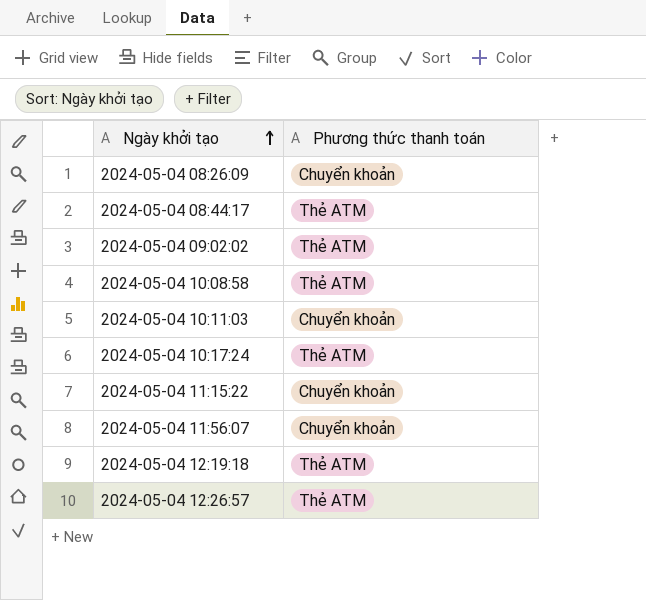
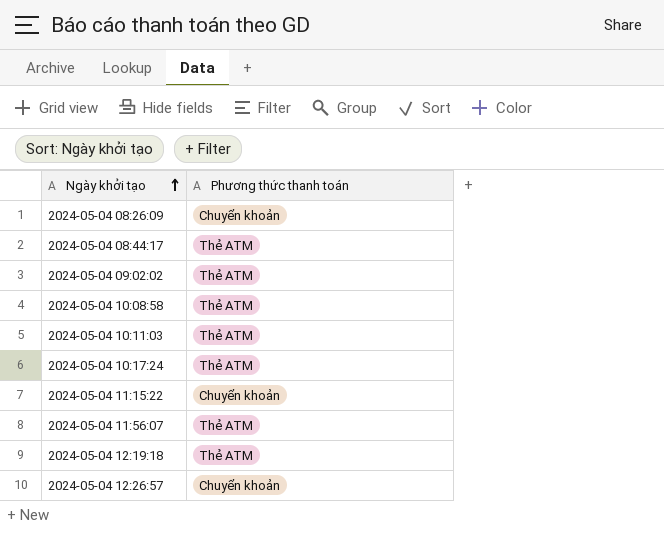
2024-05-04 10:11:03 | Phương thức thanh toán: Chuyển khoản -> Thẻ ATM
2024-05-04 11:56:07 | Phương thức thanh toán: Chuyển khoản -> Thẻ ATM
2024-05-04 12:26:57 | Phương thức thanh toán: Thẻ ATM -> Chuyển khoản

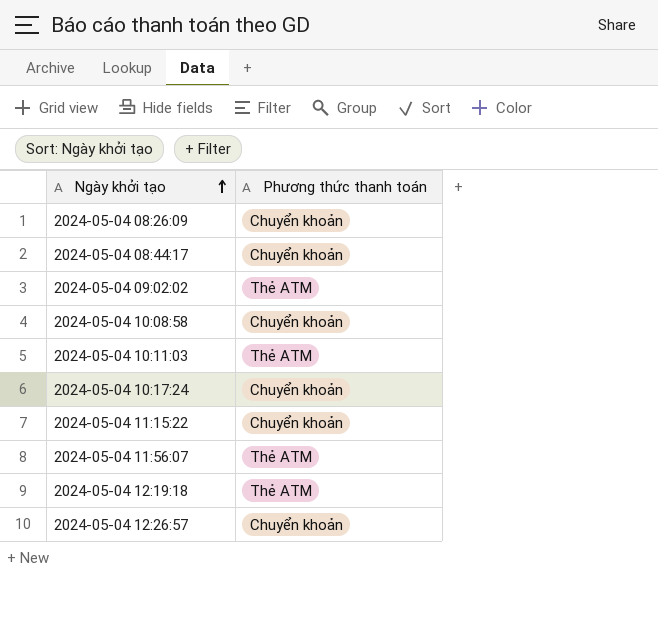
2024-05-04 08:44:17 | Phương thức thanh toán: Thẻ ATM -> Chuyển khoản
2024-05-04 10:08:58 | Phương thức thanh toán: Thẻ ATM -> Chuyển khoản
2024-05-04 10:17:24 | Phương thức thanh toán: Thẻ ATM -> Chuyển khoản

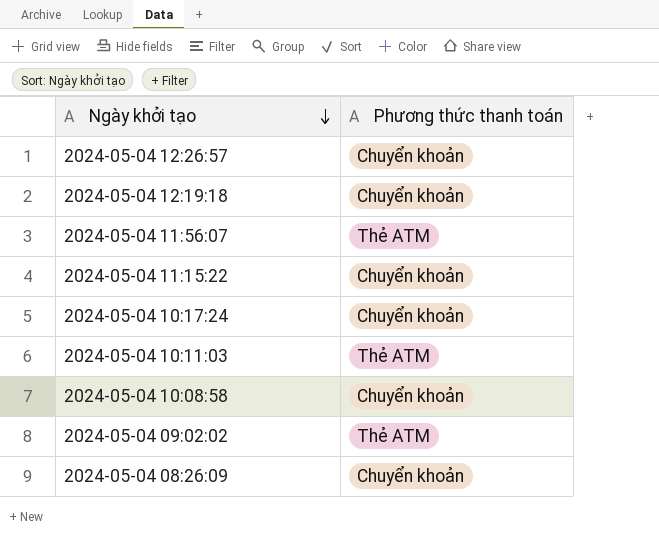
row order: Ngày khởi tạo ascending -> Ngày khởi tạo descending
row 2024-05-04 08:44:17: Chuyển khoản -> none
2024-05-04 12:19:18 | Phương thức thanh toán: Thẻ ATM -> Chuyển khoản

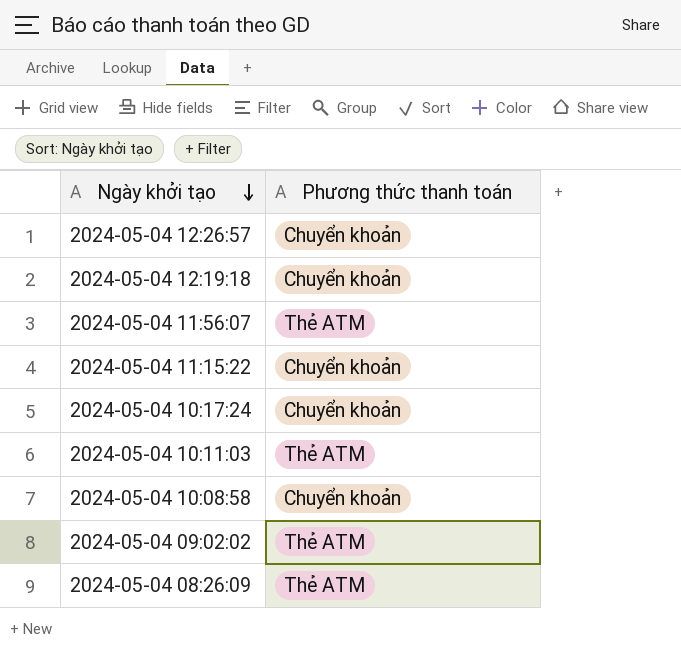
2024-05-04 08:26:09 | Phương thức thanh toán: Chuyển khoản -> Thẻ ATM

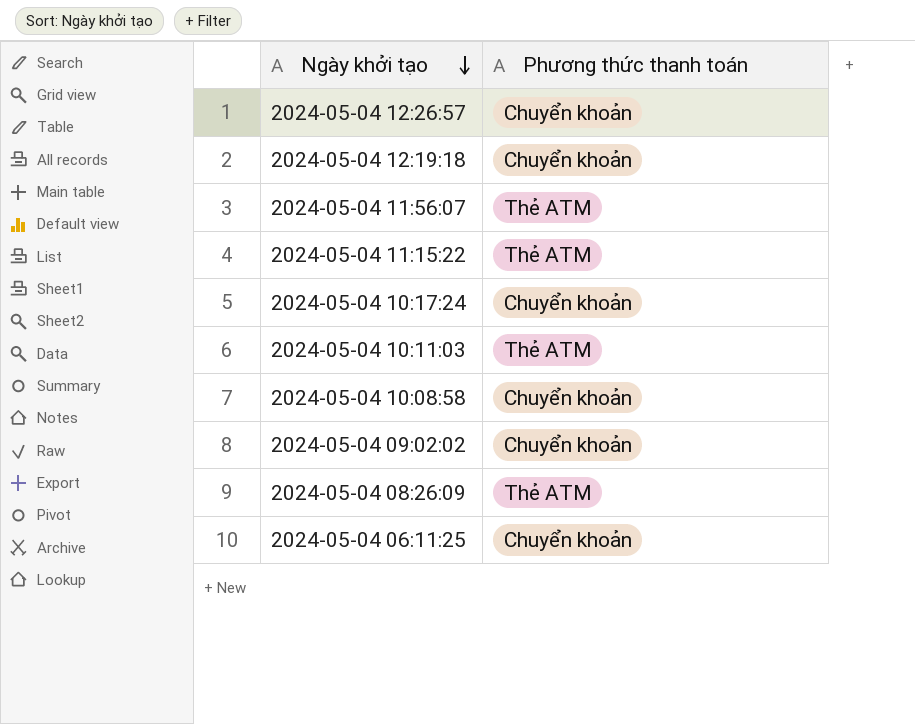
2024-05-04 11:15:22 | Phương thức thanh toán: Chuyển khoản -> Thẻ ATM
2024-05-04 09:02:02 | Phương thức thanh toán: Thẻ ATM -> Chuyển khoản
row 2024-05-04 06:11:25: none -> Chuyển khoản

